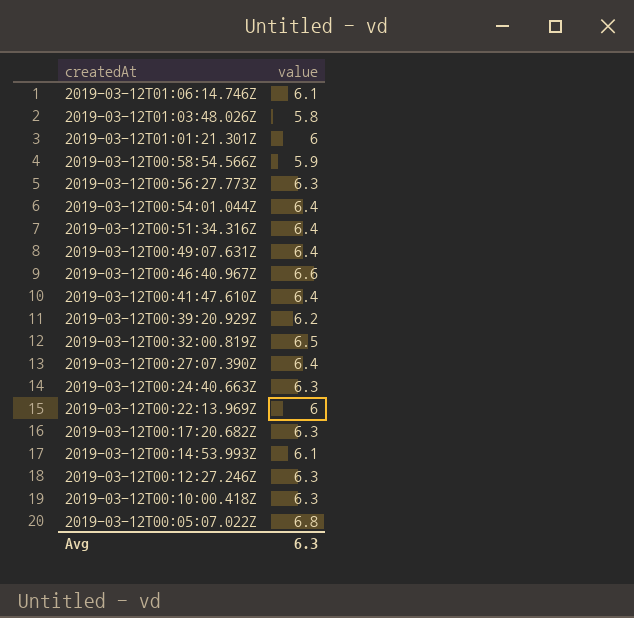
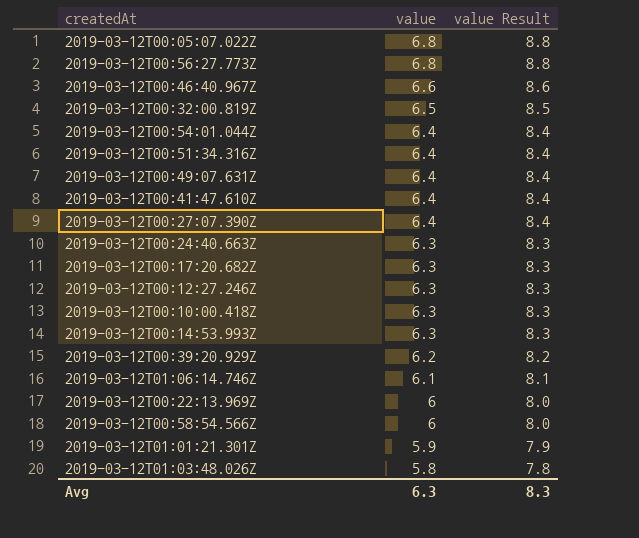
row order: createdAt descending -> value descending
column value Result | formula: none -> [value] + 2
2019-03-12T00:56:27.773Z | value: 6.3 -> 6.8
2019-03-12T00:14:53.993Z | value: 6.1 -> 6.3
2019-03-12T00:58:54.566Z | value: 5.9 -> 6
2019-03-12T01:01:21.301Z | value: 6 -> 5.9

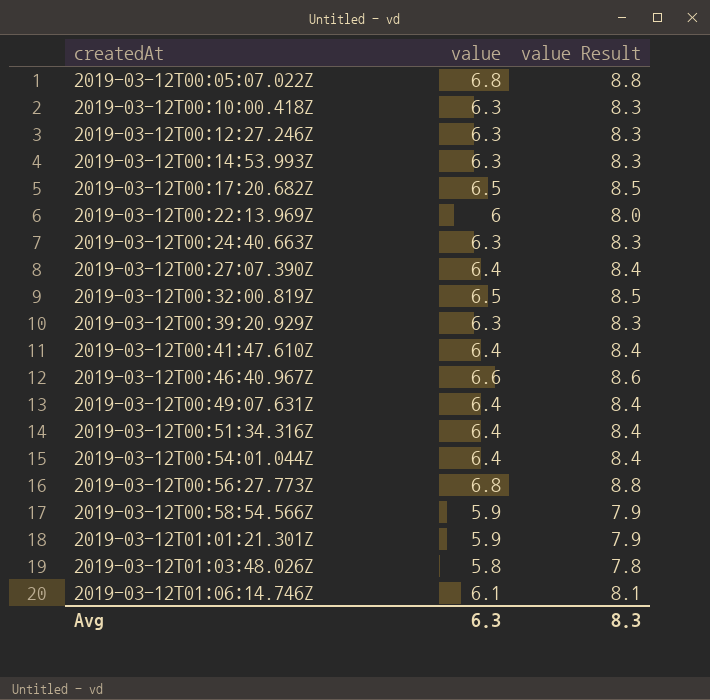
row order: value descending -> createdAt ascending
2019-03-12T00:17:20.682Z | value: 6.3 -> 6.5
2019-03-12T00:17:20.682Z | value Result: 8.3 -> 8.5
2019-03-12T00:39:20.929Z | value: 6.2 -> 6.3
2019-03-12T00:39:20.929Z | value Result: 8.2 -> 8.3
2019-03-12T00:58:54.566Z | value: 6 -> 5.9
2019-03-12T00:58:54.566Z | value Result: 8.0 -> 7.9

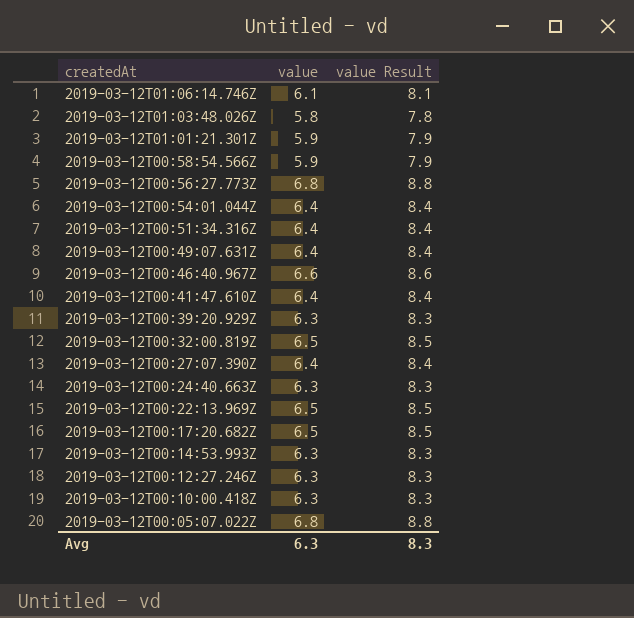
row order: createdAt ascending -> createdAt descending
2019-03-12T00:22:13.969Z | value: 6 -> 6.5
2019-03-12T00:22:13.969Z | value Result: 8.0 -> 8.5

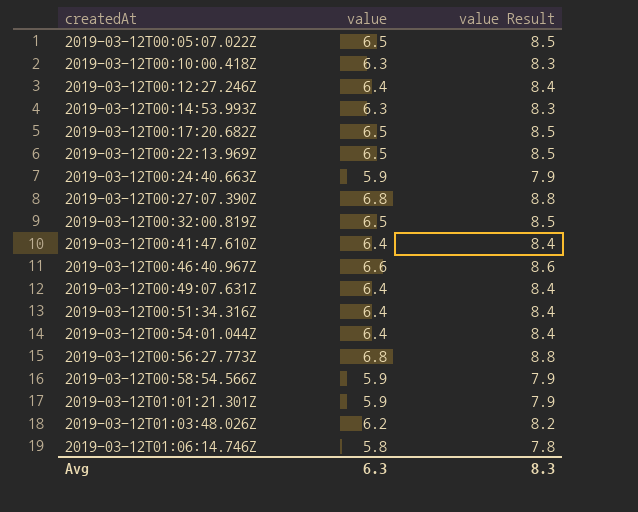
row order: createdAt descending -> createdAt ascending
row 2019-03-12T00:39:20.929Z: 6.3 | 8.3 -> none
2019-03-12T00:05:07.022Z | value: 6.8 -> 6.5
2019-03-12T00:05:07.022Z | value Result: 8.8 -> 8.5
2019-03-12T00:12:27.246Z | value: 6.3 -> 6.4
2019-03-12T00:12:27.246Z | value Result: 8.3 -> 8.4
2019-03-12T00:24:40.663Z | value: 6.3 -> 5.9
2019-03-12T00:24:40.663Z | value Result: 8.3 -> 7.9
2019-03-12T00:27:07.390Z | value: 6.4 -> 6.8
2019-03-12T00:27:07.390Z | value Result: 8.4 -> 8.8
2019-03-12T01:03:48.026Z | value: 5.8 -> 6.2
2019-03-12T01:03:48.026Z | value Result: 7.8 -> 8.2
2019-03-12T01:06:14.746Z | value: 6.1 -> 5.8
2019-03-12T01:06:14.746Z | value Result: 8.1 -> 7.8

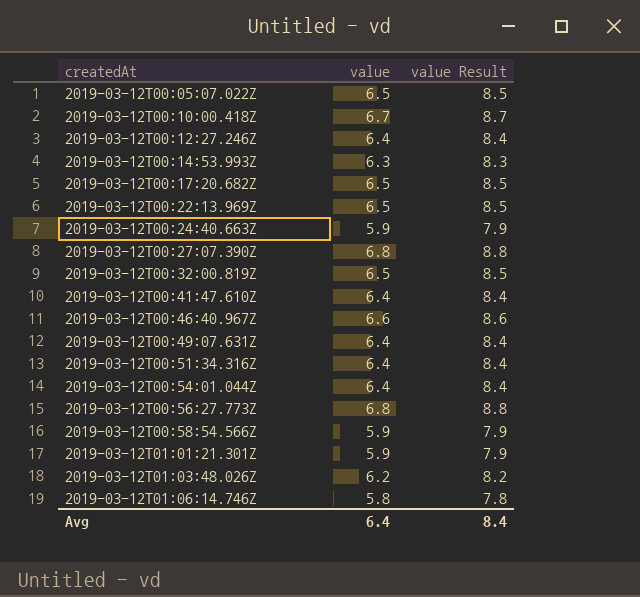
2019-03-12T00:10:00.418Z | value: 6.3 -> 6.7
2019-03-12T00:10:00.418Z | value Result: 8.3 -> 8.7
Avg | value: 6.3 -> 6.4
Avg | value Result: 8.3 -> 8.4

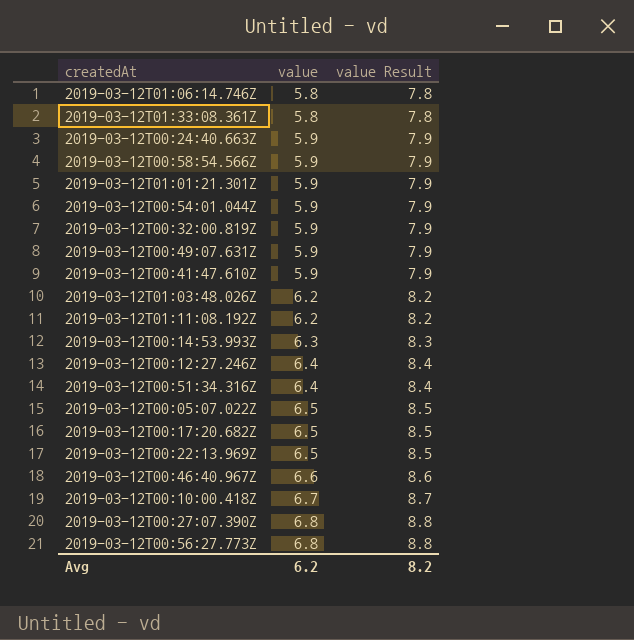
row order: createdAt ascending -> value ascending
row 2019-03-12T01:33:08.361Z: none -> 5.8 | 7.8
2019-03-12T00:54:01.044Z | value: 6.4 -> 5.9
2019-03-12T00:54:01.044Z | value Result: 8.4 -> 7.9
2019-03-12T00:32:00.819Z | value: 6.5 -> 5.9
2019-03-12T00:32:00.819Z | value Result: 8.5 -> 7.9
2019-03-12T00:49:07.631Z | value: 6.4 -> 5.9
2019-03-12T00:49:07.631Z | value Result: 8.4 -> 7.9
2019-03-12T00:41:47.610Z | value: 6.4 -> 5.9
2019-03-12T00:41:47.610Z | value Result: 8.4 -> 7.9
row 2019-03-12T01:11:08.192Z: none -> 6.2 | 8.2
Avg | value: 6.4 -> 6.2
Avg | value Result: 8.4 -> 8.2

